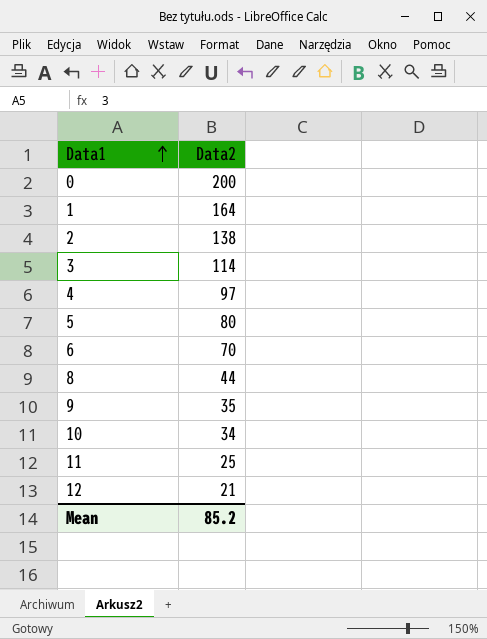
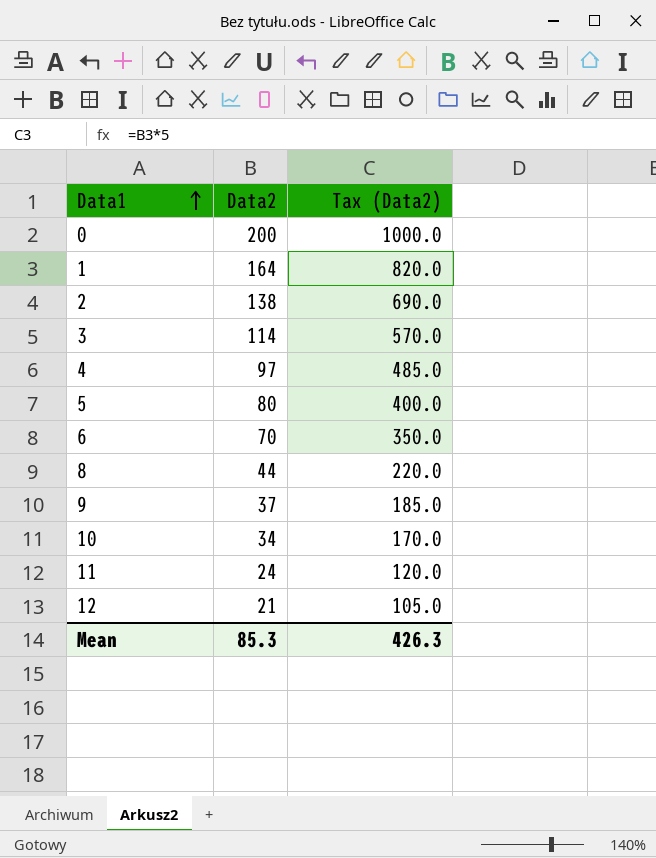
column Tax (Data2) | formula: none -> [Data2] * 5
9 | Data2: 35 -> 37
11 | Data2: 25 -> 24
Mean | Data2: 85.2 -> 85.3

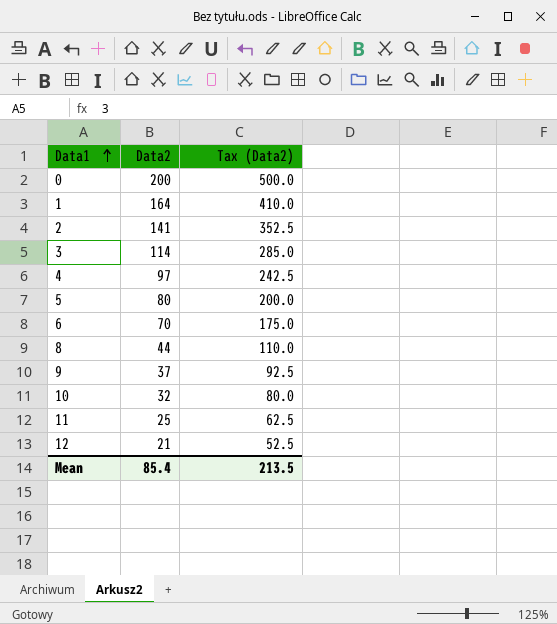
column Tax (Data2) | formula: [Data2] * 5 -> [Data2] * 2.5
2 | Data2: 138 -> 141
10 | Data2: 34 -> 32
11 | Data2: 24 -> 25
Mean | Data2: 85.3 -> 85.4
Mean | Tax (Data2): 426.3 -> 213.5

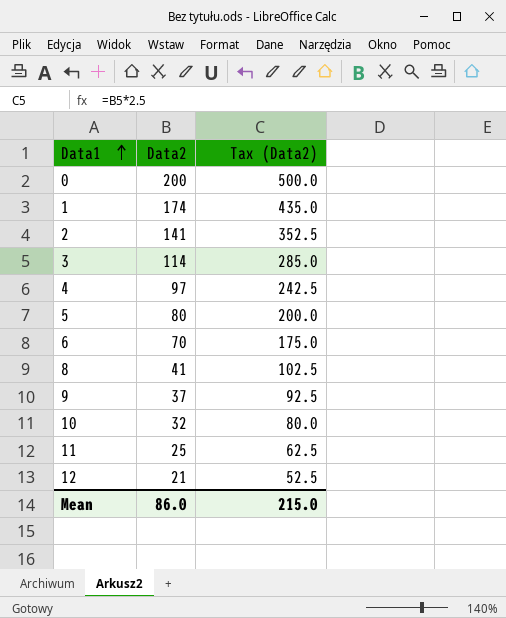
1 | Data2: 164 -> 174
1 | Tax (Data2): 410.0 -> 435.0
8 | Data2: 44 -> 41
8 | Tax (Data2): 110.0 -> 102.5
Mean | Data2: 85.4 -> 86.0
Mean | Tax (Data2): 213.5 -> 215.0

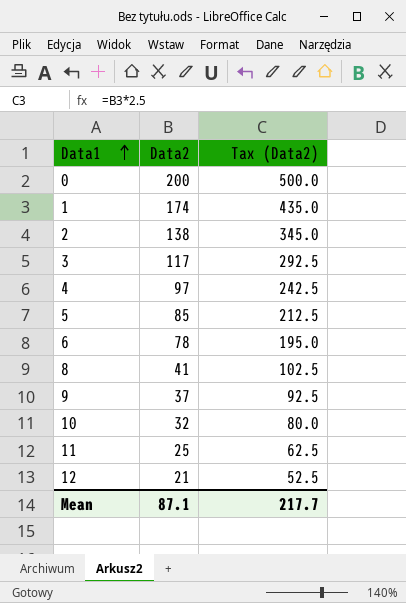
2 | Data2: 141 -> 138
2 | Tax (Data2): 352.5 -> 345.0
3 | Data2: 114 -> 117
3 | Tax (Data2): 285.0 -> 292.5
5 | Data2: 80 -> 85
5 | Tax (Data2): 200.0 -> 212.5
6 | Data2: 70 -> 78
6 | Tax (Data2): 175.0 -> 195.0
Mean | Data2: 86.0 -> 87.1
Mean | Tax (Data2): 215.0 -> 217.7

